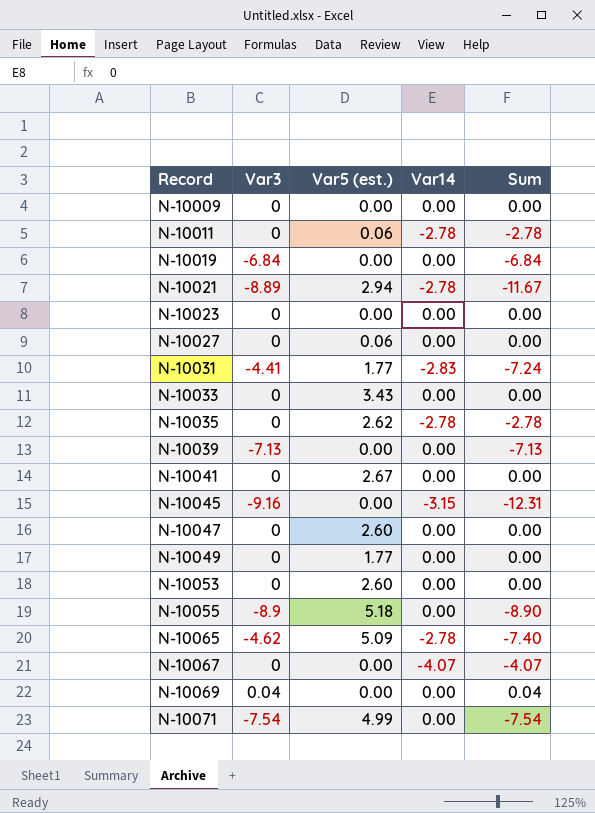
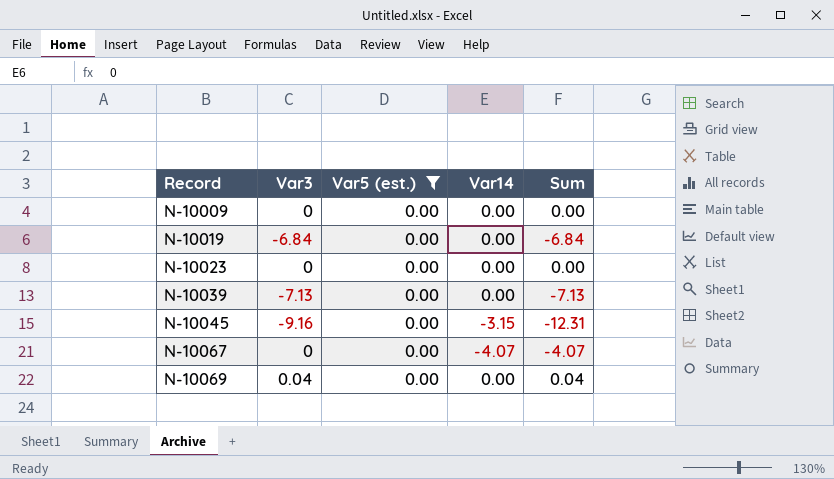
filter: none -> Var5 (est.) = 0.00

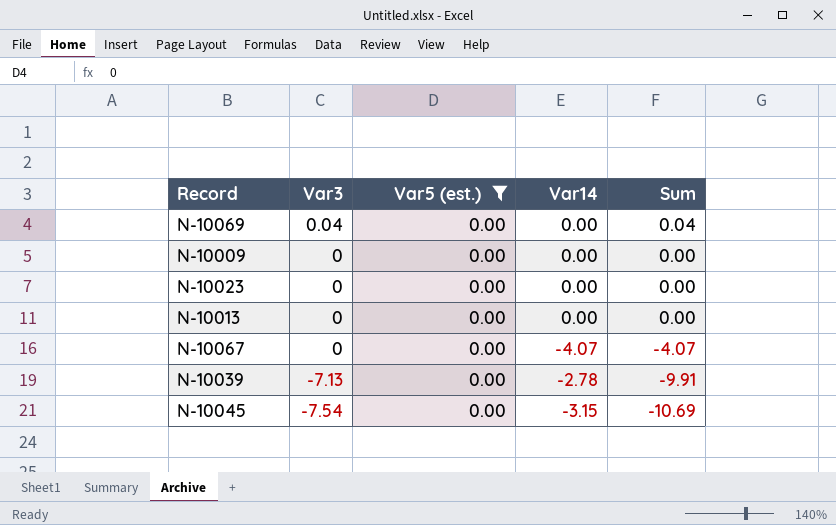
row order: Record ascending -> Var3 descending
row N-10019: -6.84 | 0.00 | 0.00 | -6.84 -> none
row N-10013: none -> 0 | 0.00 | 0.00 | 0.00
N-10039 | Var14: 0.00 -> -2.78
N-10039 | Sum: -7.13 -> -9.91
N-10045 | Var3: -9.16 -> -7.54
N-10045 | Sum: -12.31 -> -10.69

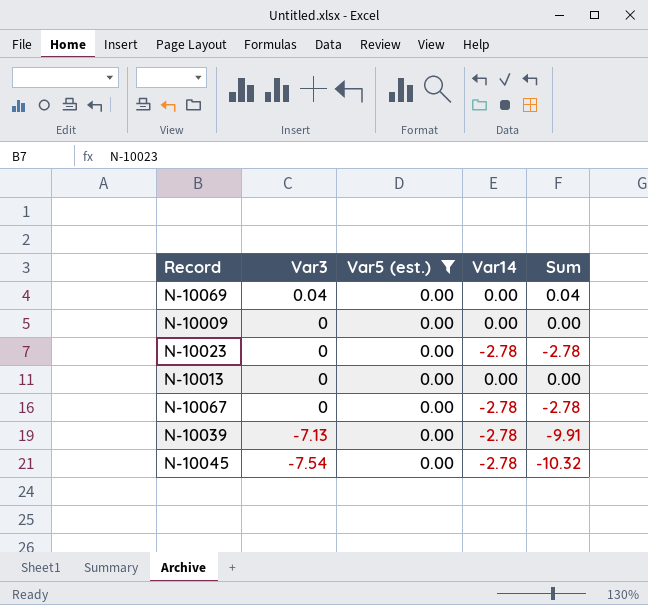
N-10023 | Var14: 0.00 -> -2.78
N-10023 | Sum: 0.00 -> -2.78
N-10067 | Var14: -4.07 -> -2.78
N-10067 | Sum: -4.07 -> -2.78
N-10045 | Var14: -3.15 -> -2.78
N-10045 | Sum: -10.69 -> -10.32

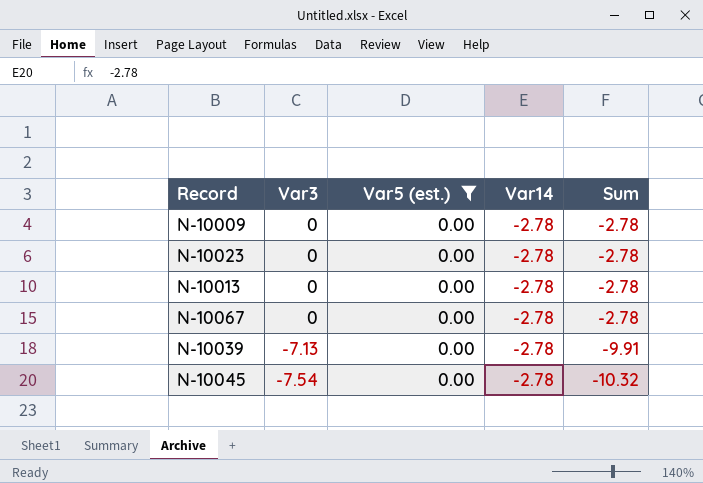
row N-10069: 0.04 | 0.00 | 0.00 | 0.04 -> none
N-10009 | Var14: 0.00 -> -2.78
N-10009 | Sum: 0.00 -> -2.78
N-10013 | Var14: 0.00 -> -2.78
N-10013 | Sum: 0.00 -> -2.78

